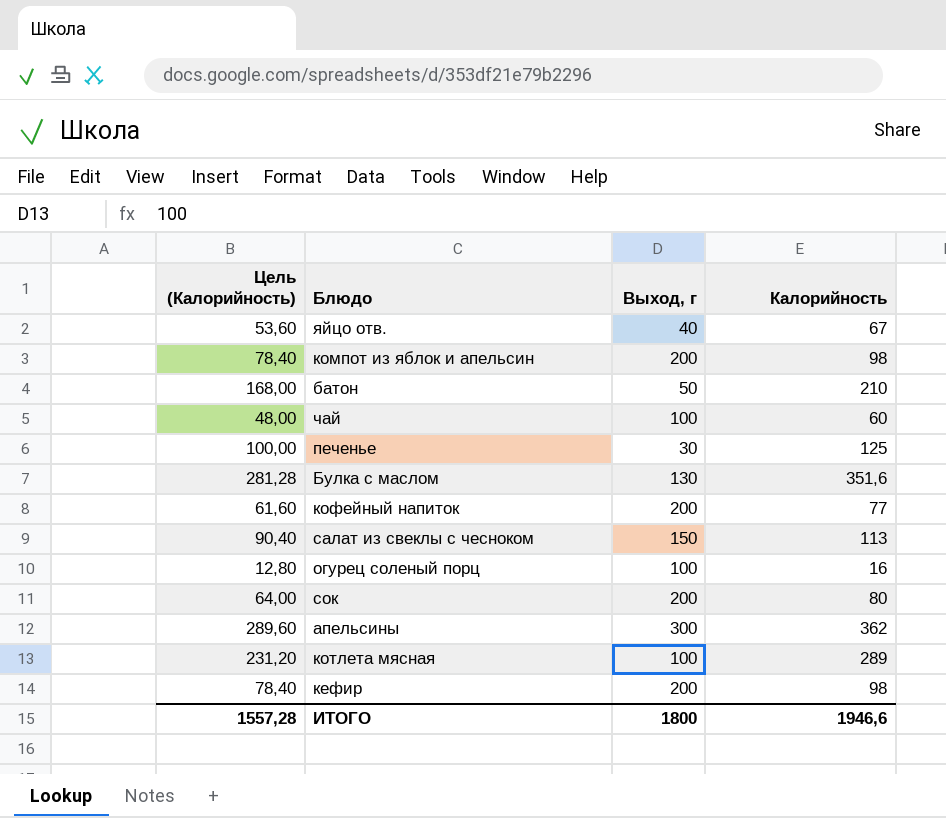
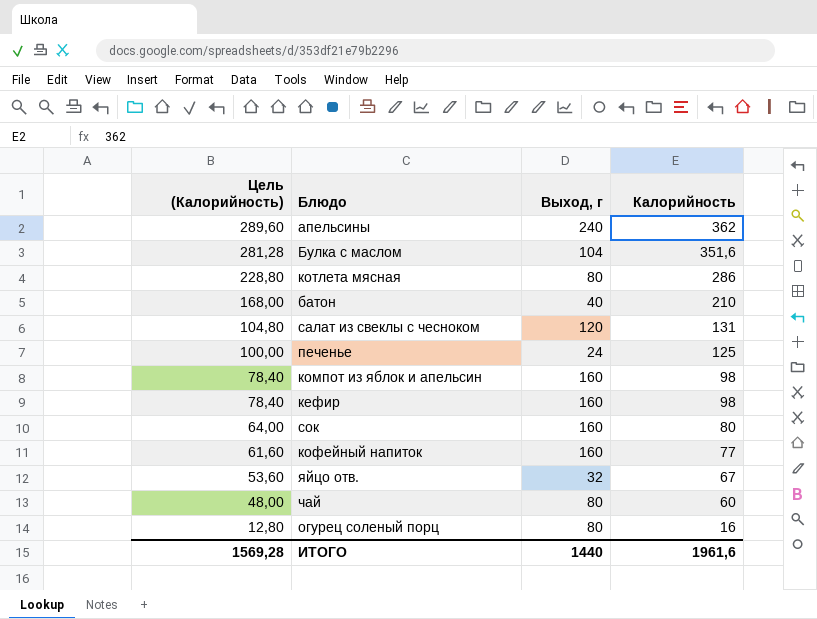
row order: none -> Цель (Калорийность) descending
апельсины | Выход, г: 300 -> 240
Булка с маслом | Выход, г: 130 -> 104
котлета мясная | Цель (Калорийность): 231,20 -> 228,80
котлета мясная | Выход, г: 100 -> 80
котлета мясная | Калорийность: 289 -> 286
батон | Выход, г: 50 -> 40
салат из свеклы с чесноком | Цель (Калорийность): 90,40 -> 104,80
салат из свеклы с чесноком | Выход, г: 150 -> 120
салат из свеклы с чесноком | Калорийность: 113 -> 131
печенье | Выход, г: 30 -> 24
компот из яблок и апельсин | Выход, г: 200 -> 160
кефир | Выход, г: 200 -> 160
сок | Выход, г: 200 -> 160
кофейный напиток | Выход, г: 200 -> 160
яйцо отв. | Выход, г: 40 -> 32
чай | Выход, г: 100 -> 80
огурец соленый порц | Выход, г: 100 -> 80
ИТОГО | Цель (Калорийность): 1557,28 -> 1569,28
ИТОГО | Выход, г: 1800 -> 1440
ИТОГО | Калорийность: 1946,6 -> 1961,6

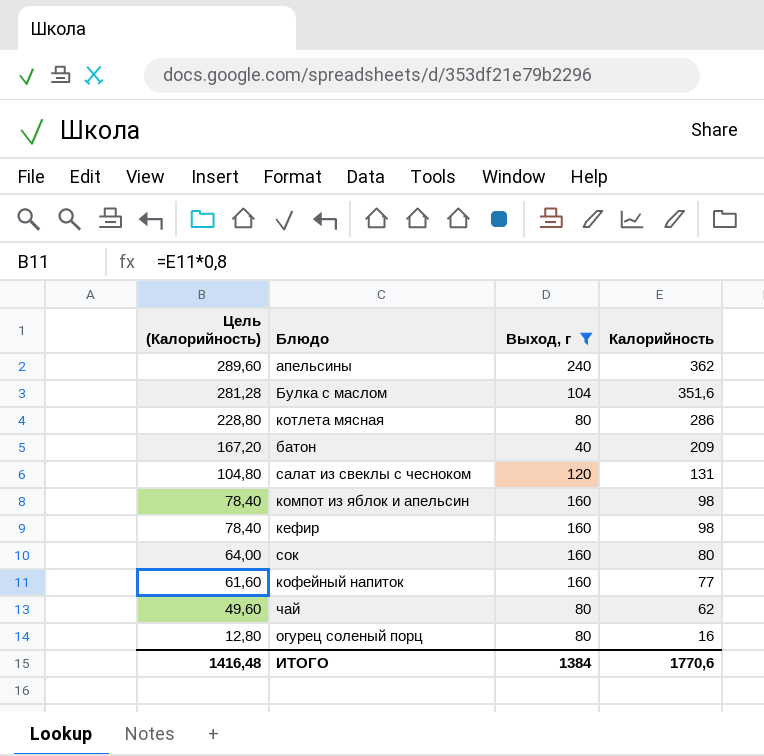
filter: none -> Выход, г >= 40
батон | Цель (Калорийность): 168,00 -> 167,20
батон | Калорийность: 210 -> 209
чай | Цель (Калорийность): 48,00 -> 49,60
чай | Калорийность: 60 -> 62
ИТОГО | Цель (Калорийность): 1569,28 -> 1416,48
ИТОГО | Выход, г: 1440 -> 1384
ИТОГО | Калорийность: 1961,6 -> 1770,6

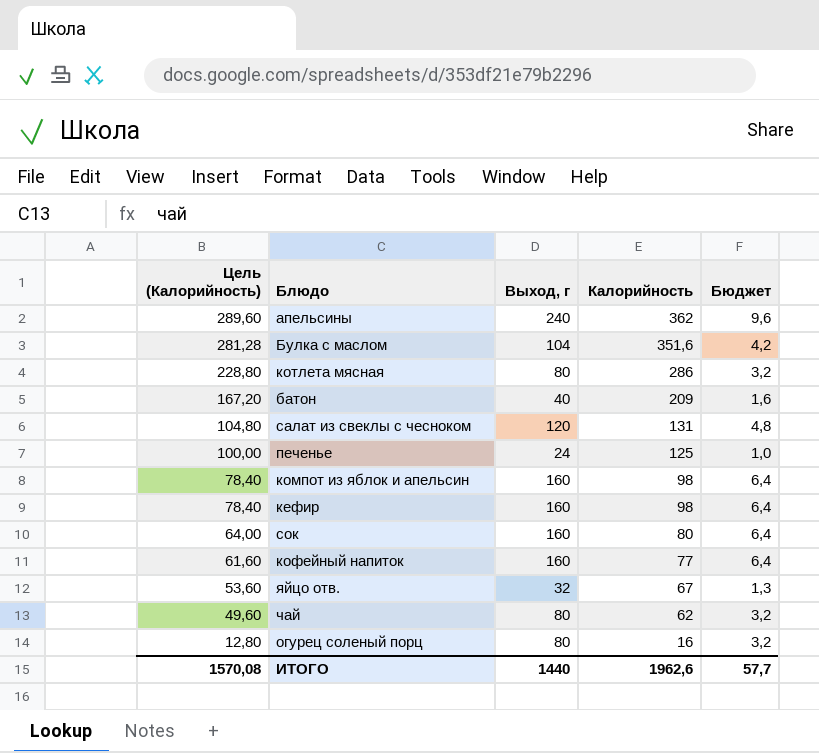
filter: Выход, г >= 40 -> none
column Бюджет | formula: none -> [Выход, г] * 0,04
ИТОГО | Цель (Калорийность): 1416,48 -> 1570,08
ИТОГО | Выход, г: 1384 -> 1440
ИТОГО | Калорийность: 1770,6 -> 1962,6

